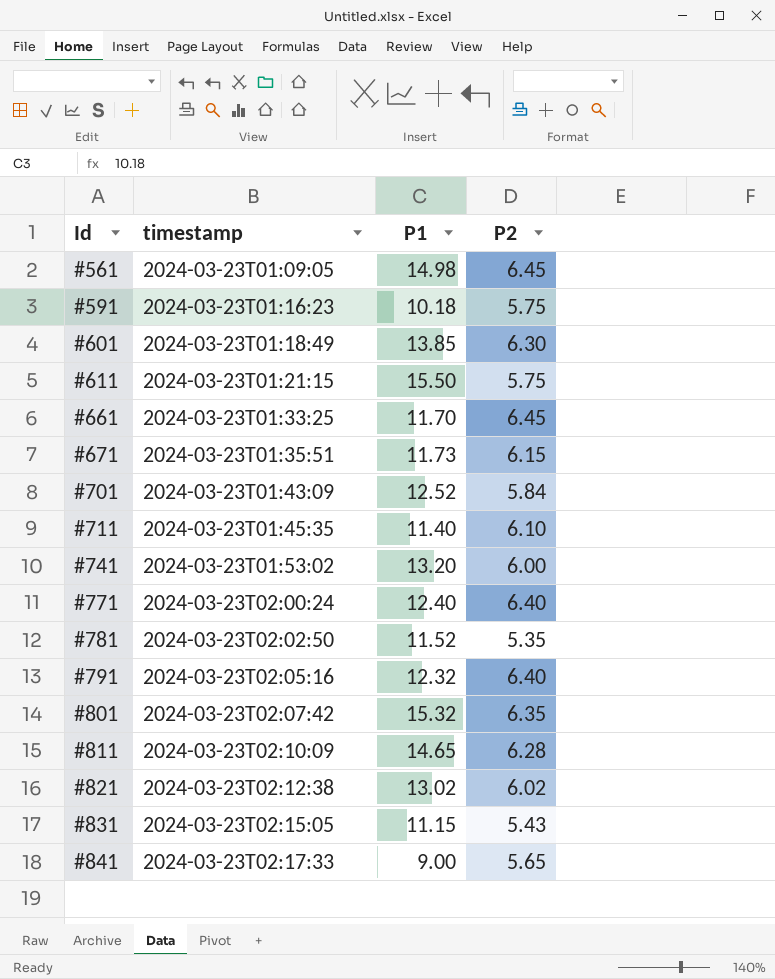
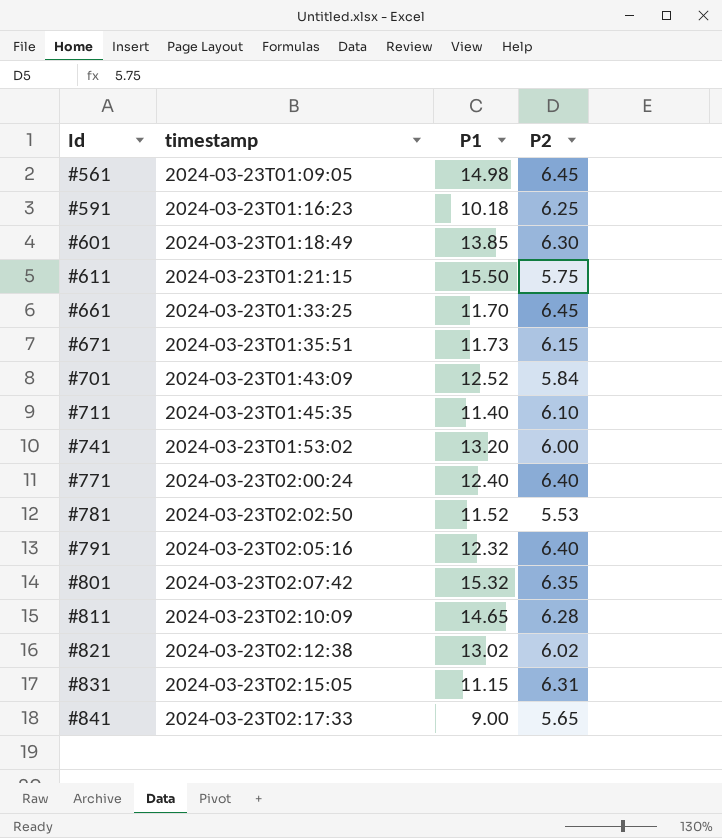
#591 | P2: 5.75 -> 6.25
#781 | P2: 5.35 -> 5.53
#831 | P2: 5.43 -> 6.31

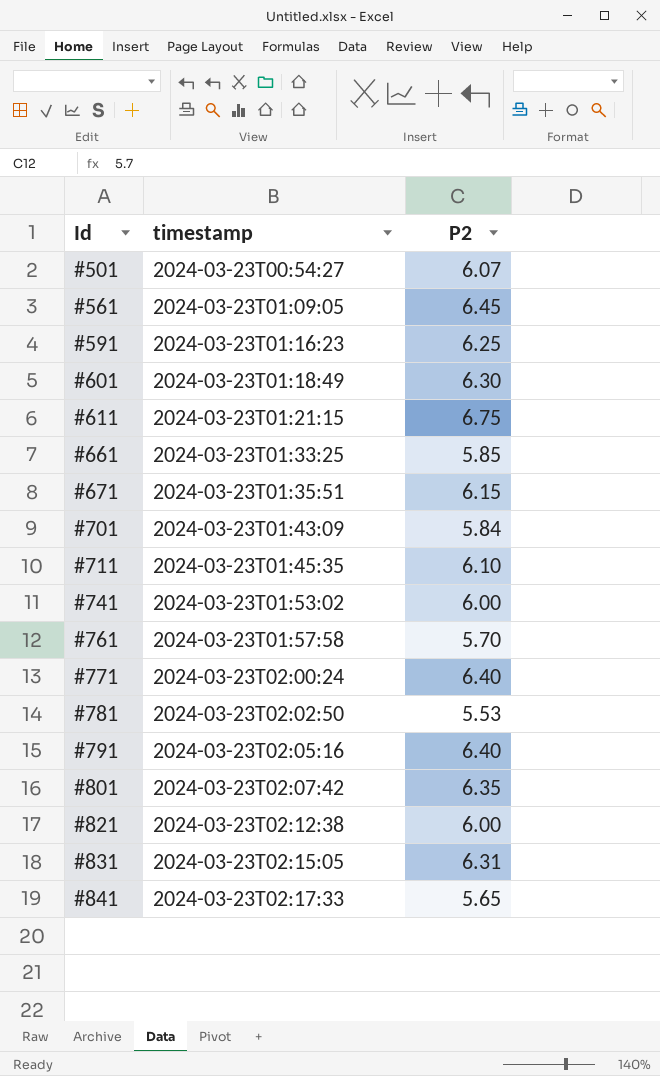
column P1 | position: 3 -> none
row #811: 2024-03-23T02:10:09 | 14.65 | 6.28 -> none
row #501: none -> 2024-03-23T00:54:27 | 6.07
#611 | P2: 5.75 -> 6.75
#661 | P2: 6.45 -> 5.85
row #761: none -> 2024-03-23T01:57:58 | 5.70
#821 | P2: 6.02 -> 6.00

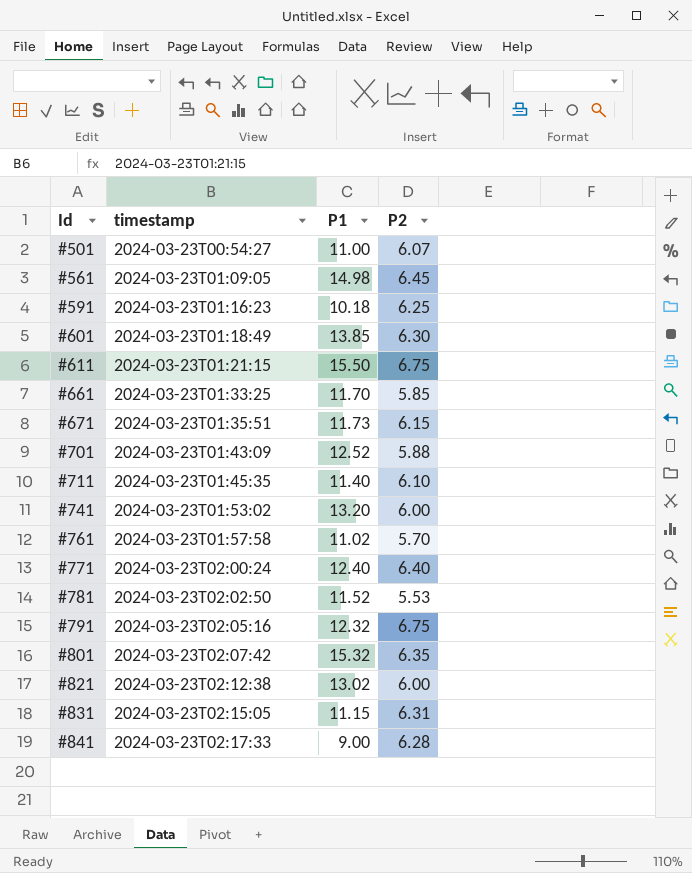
column P1 | position: none -> 3
#701 | P2: 5.84 -> 5.88
#791 | P2: 6.40 -> 6.75
#841 | P2: 5.65 -> 6.28

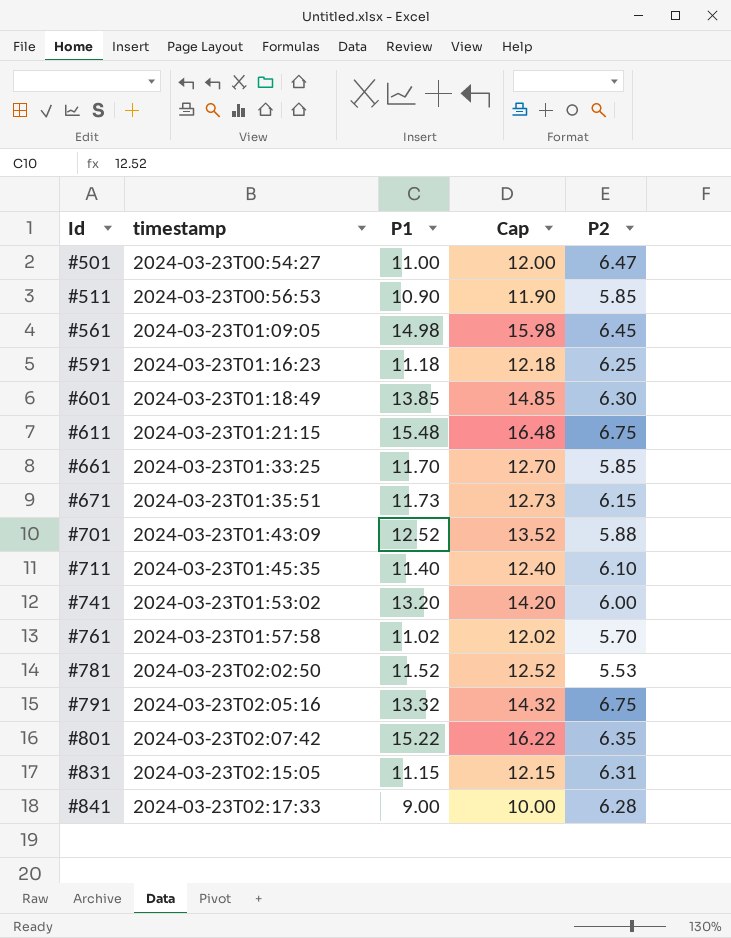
column Cap | formula: none -> [P1] + 1
row #771: 2024-03-23T02:00:24 | 12.40 | 6.40 -> none
row #821: 2024-03-23T02:12:38 | 13.02 | 6.00 -> none
#501 | P2: 6.07 -> 6.47
row #511: none -> 2024-03-23T00:56:53 | 10.90 | 11.90 | 5.85
#591 | P1: 10.18 -> 11.18
#611 | P1: 15.50 -> 15.48
#791 | P1: 12.32 -> 13.32
#801 | P1: 15.32 -> 15.22

